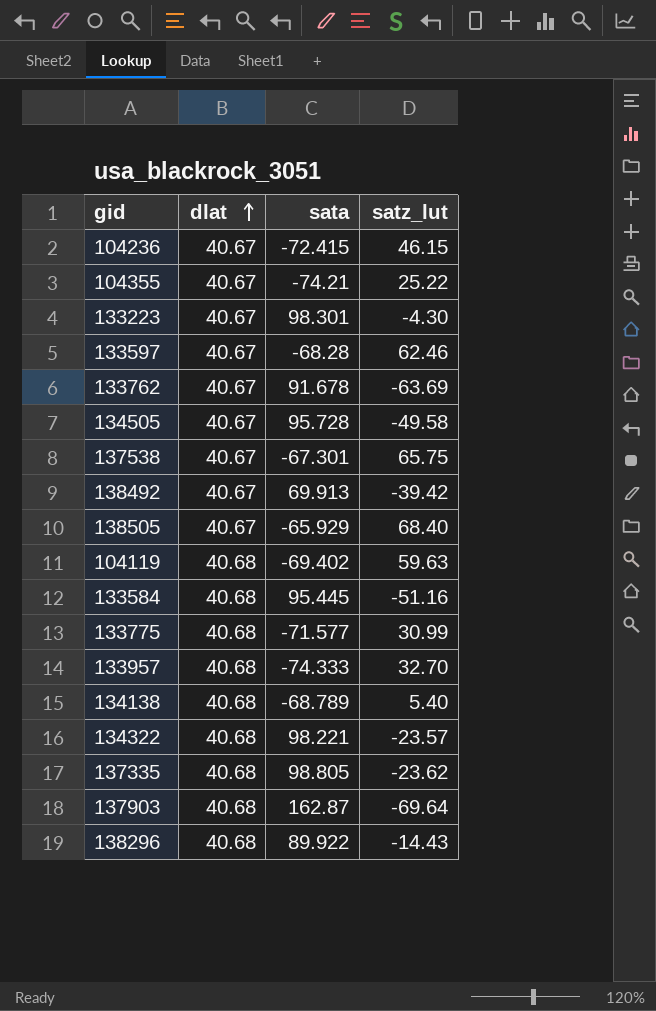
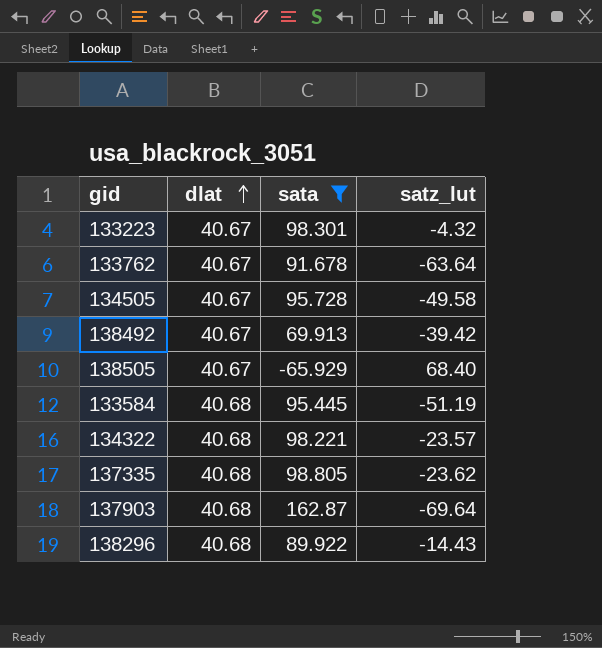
filter: none -> sata >= -65.929
133223 | satz_lut: -4.30 -> -4.32
133762 | satz_lut: -63.69 -> -63.64
133584 | satz_lut: -51.16 -> -51.19

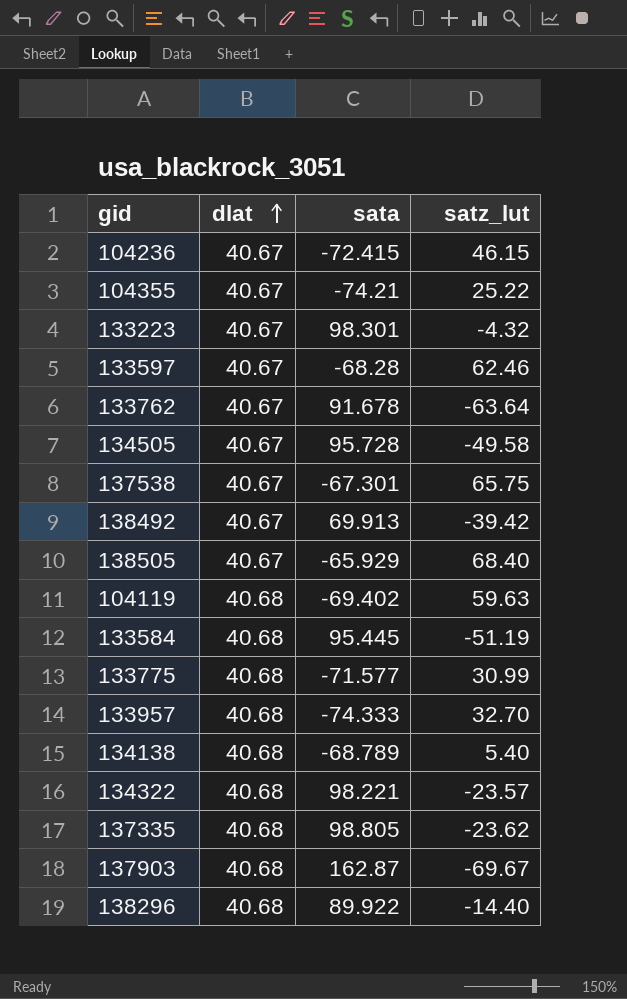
filter: sata >= -65.929 -> none
137903 | satz_lut: -69.64 -> -69.67
138296 | satz_lut: -14.43 -> -14.40

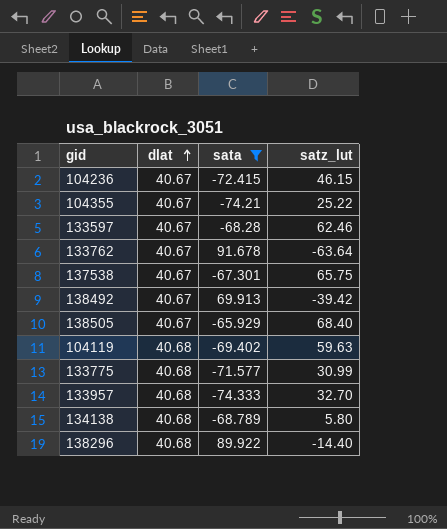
filter: none -> sata <= 91.678
134138 | satz_lut: 5.40 -> 5.80

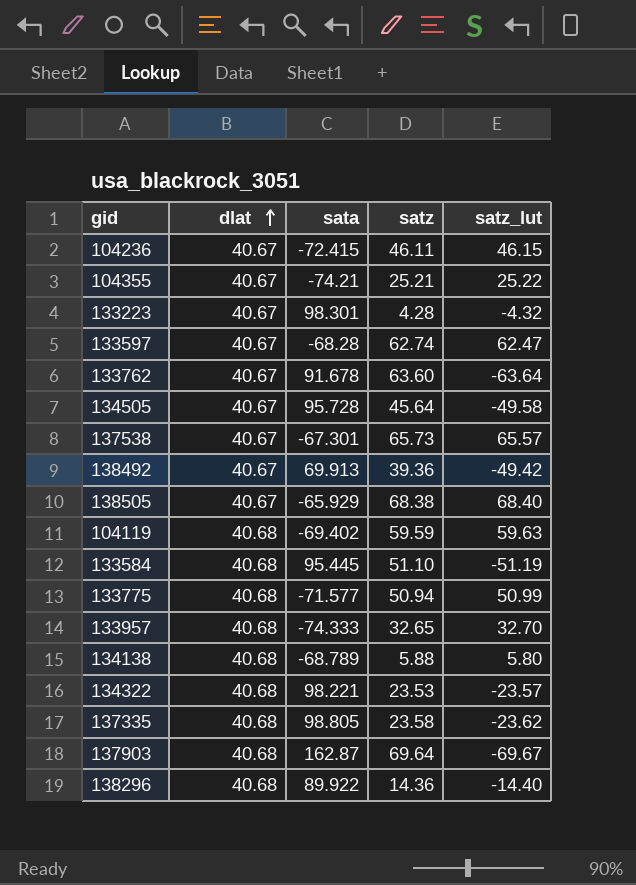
filter: sata <= 91.678 -> none
column satz | position: none -> 4
133597 | satz_lut: 62.46 -> 62.47
137538 | satz_lut: 65.75 -> 65.57
138492 | satz_lut: -39.42 -> -49.42
133775 | satz_lut: 30.99 -> 50.99

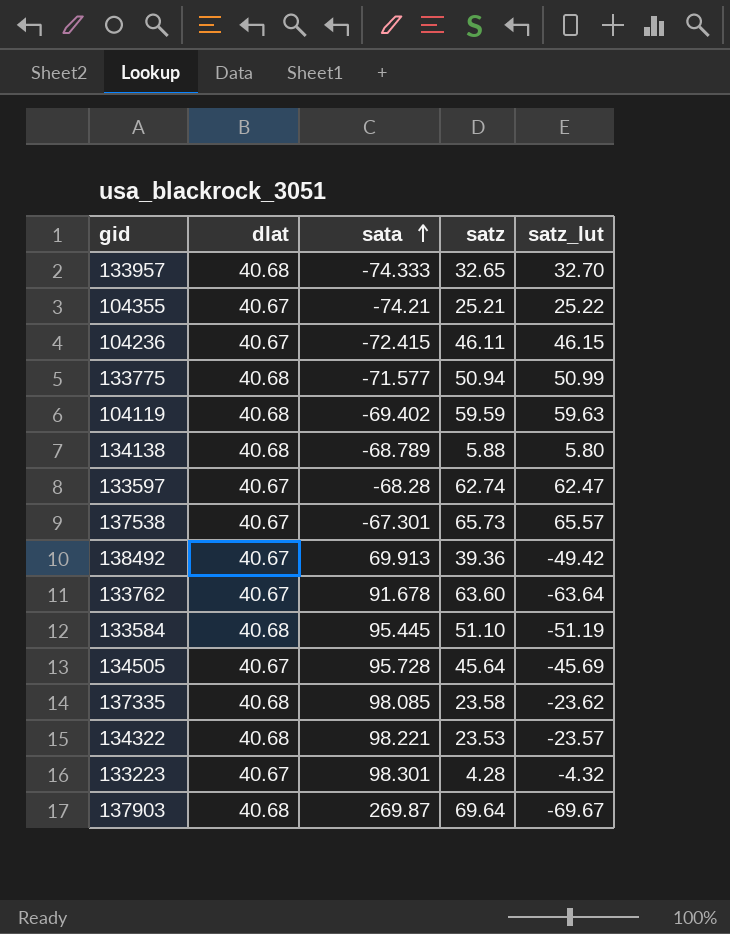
row order: dlat ascending -> sata ascending
row 138505: 40.67 | -65.929 | 68.38 | 68.40 -> none
row 138296: 40.68 | 89.922 | 14.36 | -14.40 -> none
134505 | satz_lut: -49.58 -> -45.69
137335 | sata: 98.805 -> 98.085
137903 | sata: 162.87 -> 269.87

